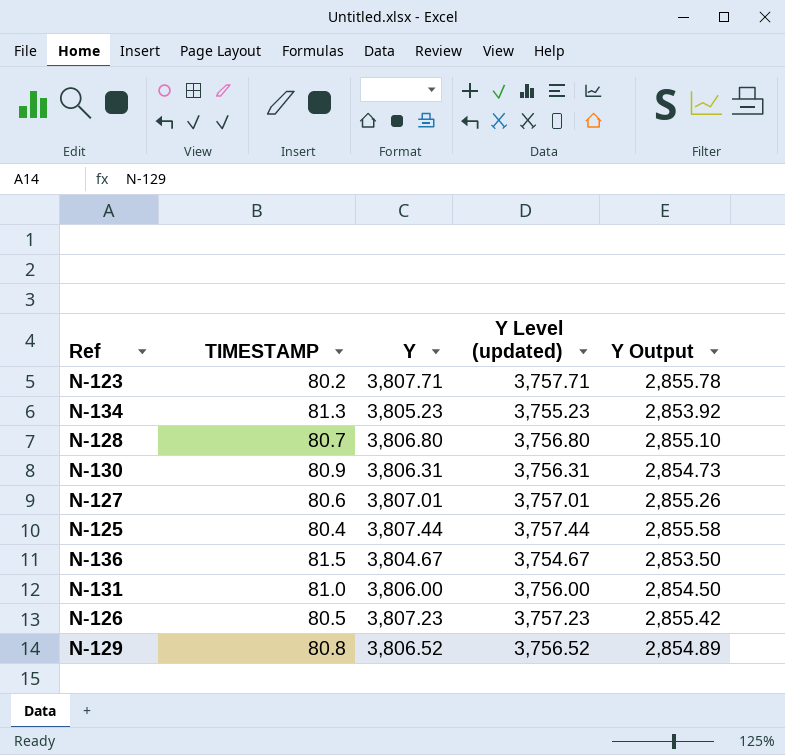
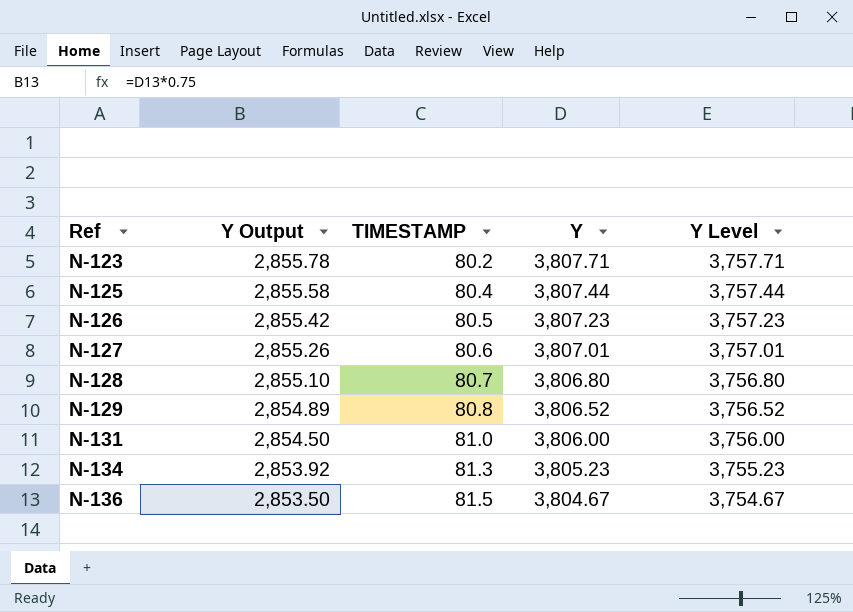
row order: none -> Ref ascending
column Y Output | position: 5 -> 2
column name: Y Level (updated) -> Y Level
row N-130: 80.9 | 3,806.31 | 3,756.31 | 2,854.73 -> none

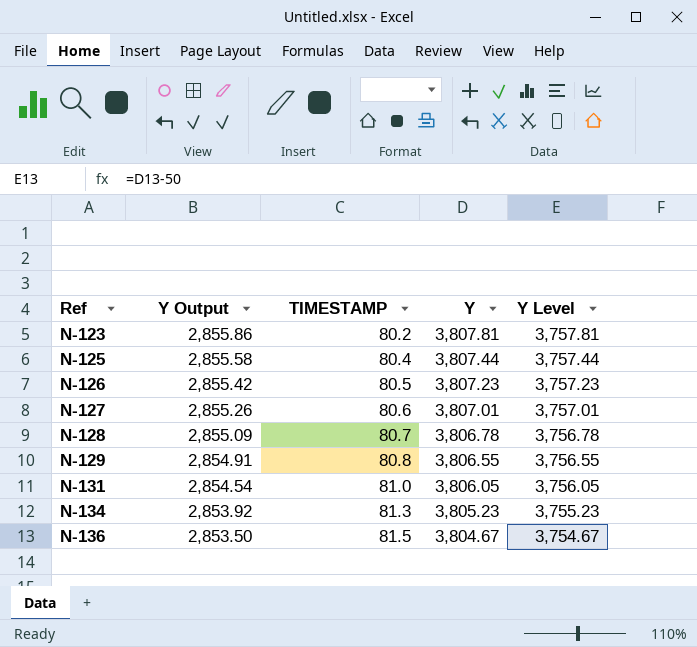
N-123 | Y Output: 2,855.78 -> 2,855.86
N-123 | Y: 3,807.71 -> 3,807.81
N-123 | Y Level: 3,757.71 -> 3,757.81
N-128 | Y Output: 2,855.10 -> 2,855.09
N-128 | Y: 3,806.80 -> 3,806.78
N-128 | Y Level: 3,756.80 -> 3,756.78
N-129 | Y Output: 2,854.89 -> 2,854.91
N-129 | Y: 3,806.52 -> 3,806.55
N-129 | Y Level: 3,756.52 -> 3,756.55
N-131 | Y Output: 2,854.50 -> 2,854.54
N-131 | Y: 3,806.00 -> 3,806.05
N-131 | Y Level: 3,756.00 -> 3,756.05

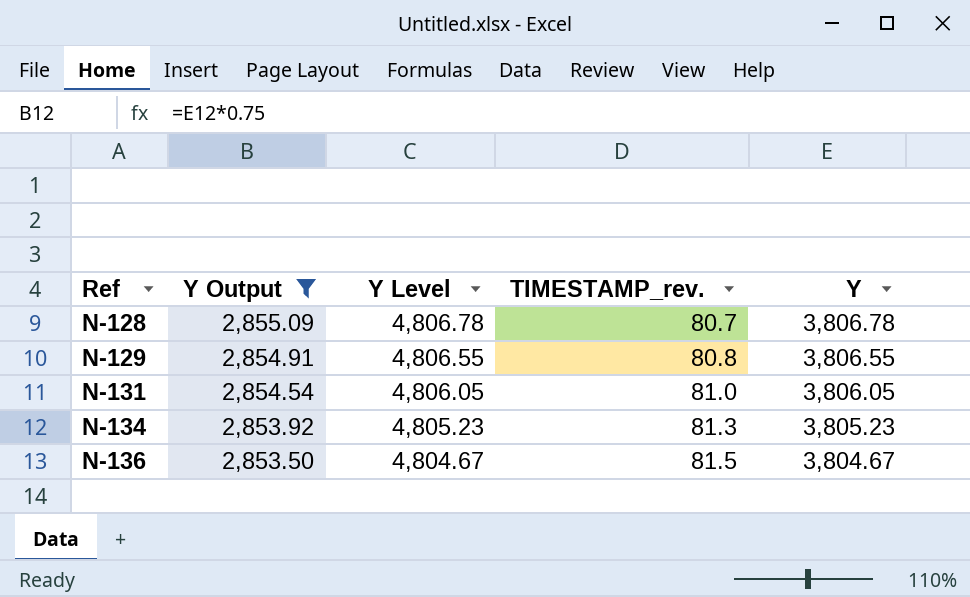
filter: none -> Y Output <= 2,855.09
column Y Level | formula: [Y] - 50 -> [Y] + 1000
column Y Level | position: 5 -> 3
column name: TIMESTAMP -> TIMESTAMP_rev.

